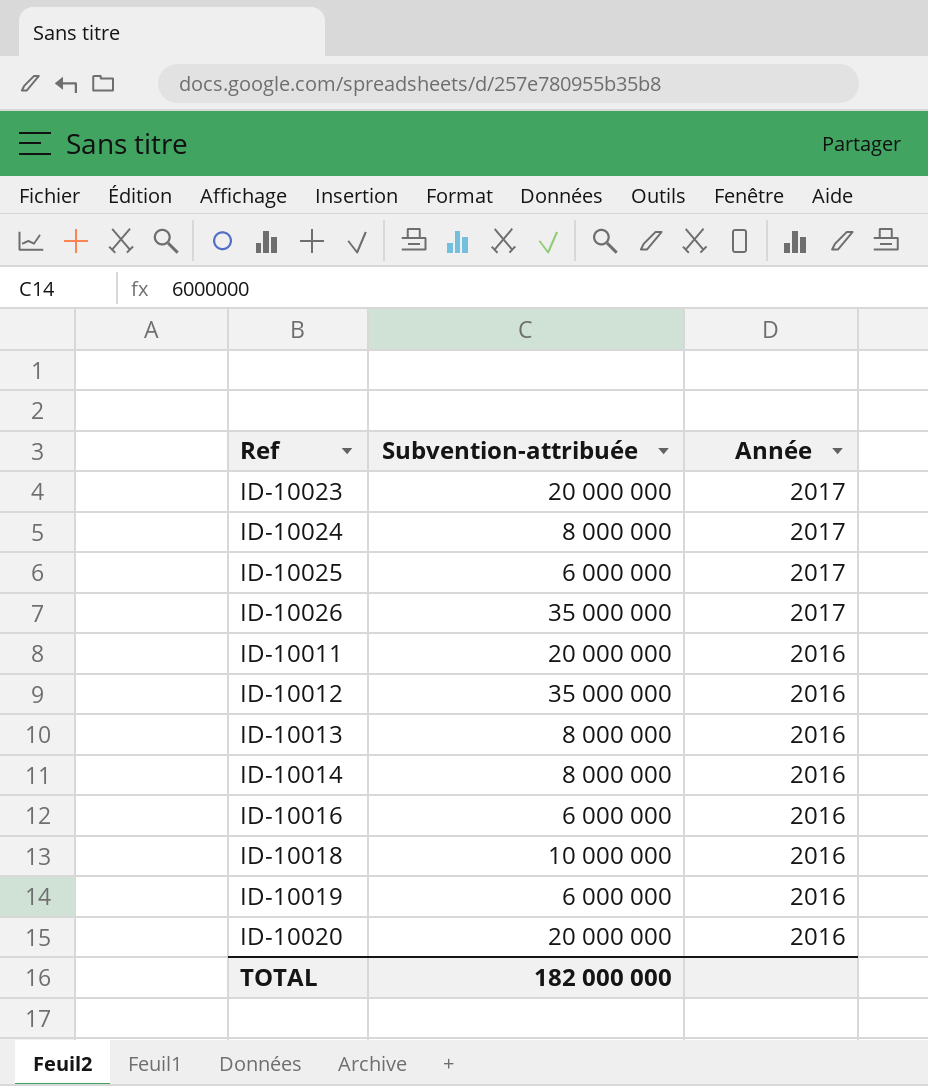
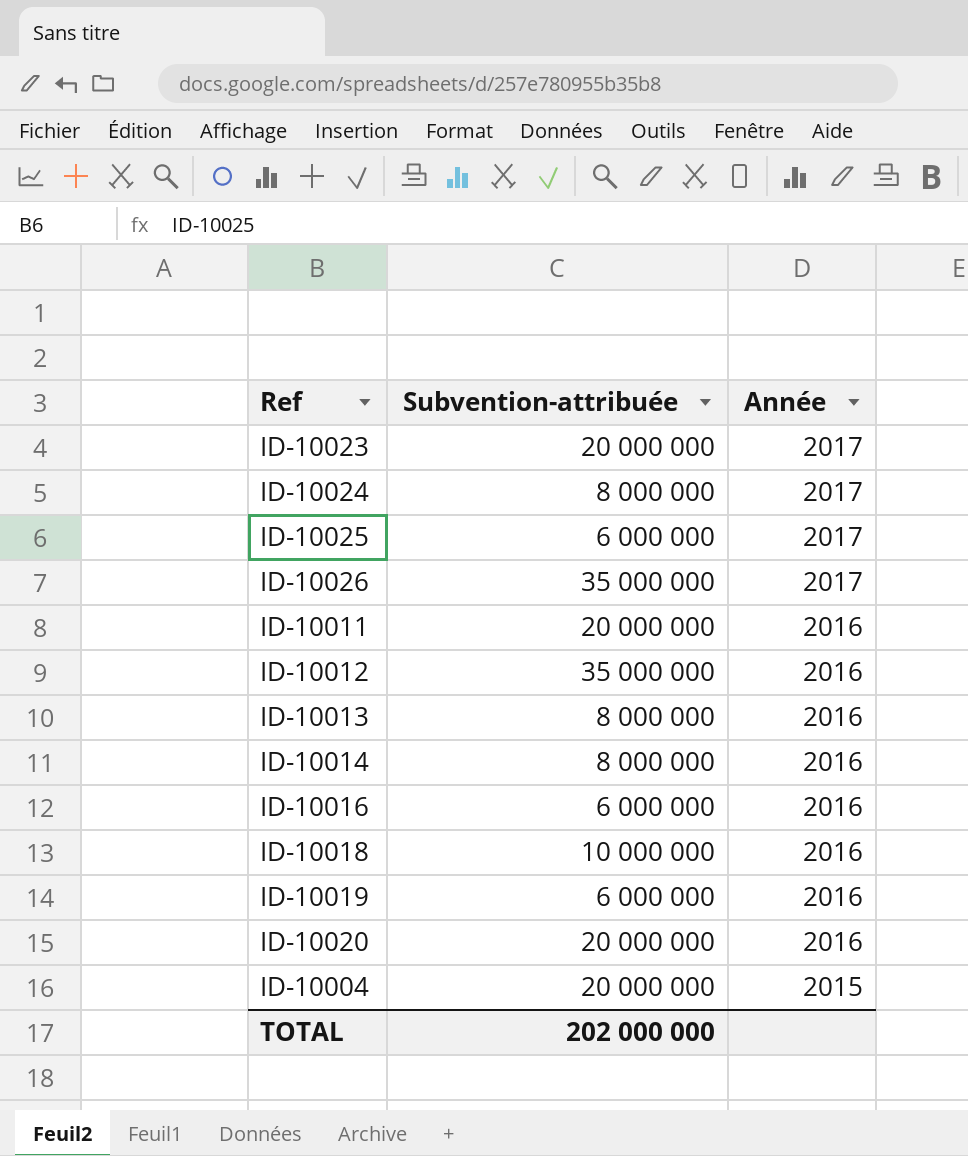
row ID-10004: none -> 20 000 000 | 2015
TOTAL | Subvention-attribuée: 182 000 000 -> 202 000 000

